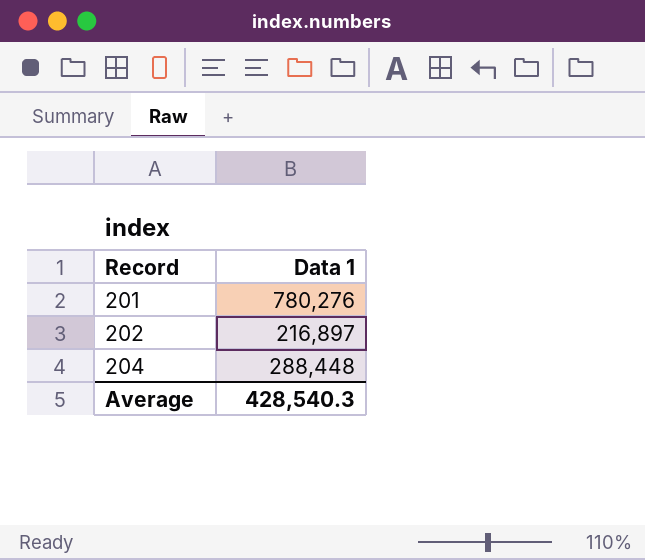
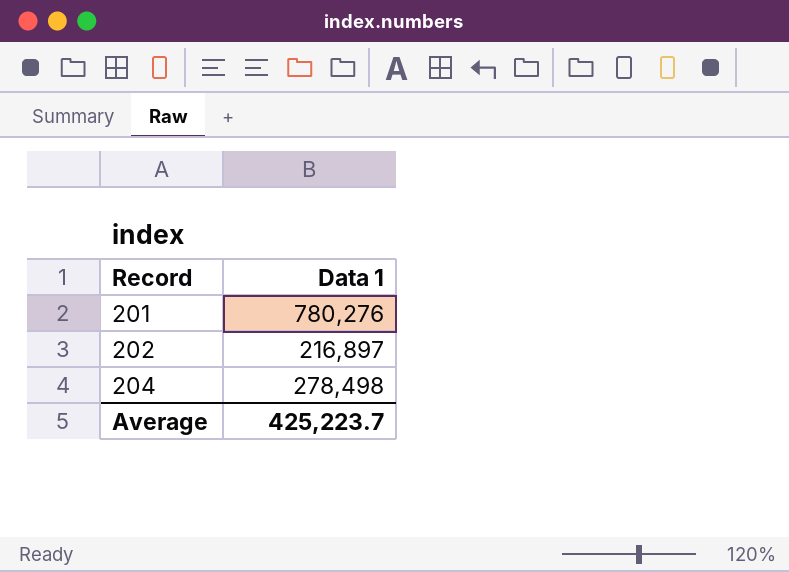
204 | Data 1: 288,448 -> 278,498
Average | Data 1: 428,540.3 -> 425,223.7

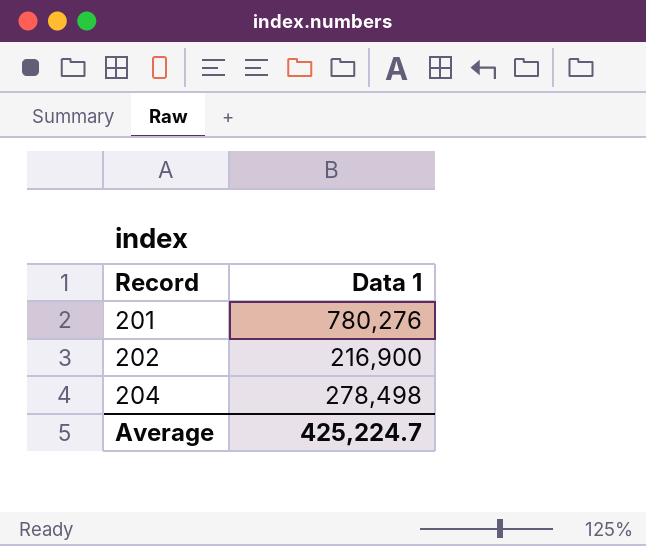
202 | Data 1: 216,897 -> 216,900
Average | Data 1: 425,223.7 -> 425,224.7

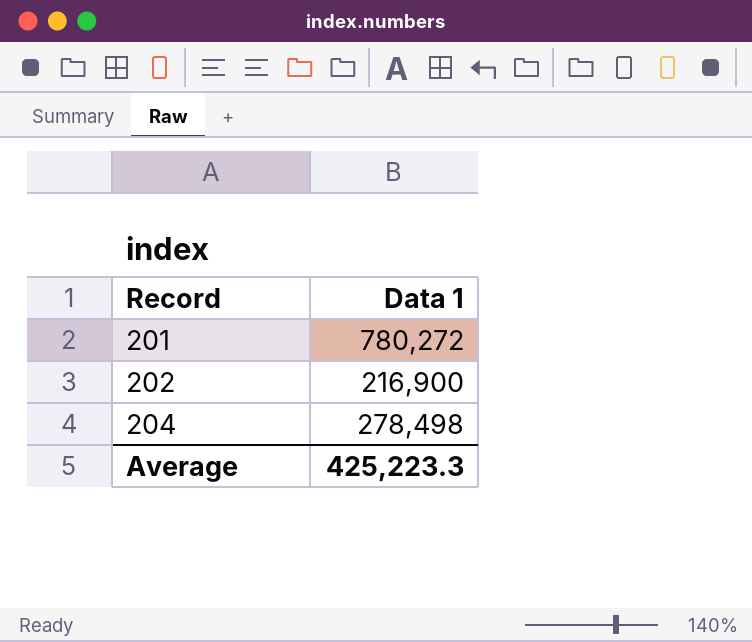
201 | Data 1: 780,276 -> 780,272
Average | Data 1: 425,224.7 -> 425,223.3

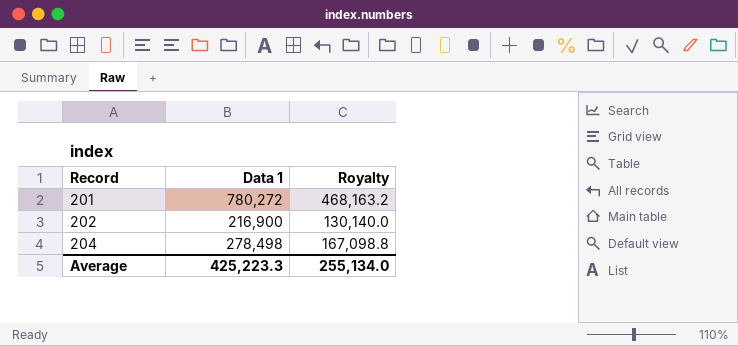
column Royalty | formula: none -> [Data 1] * 0.6

